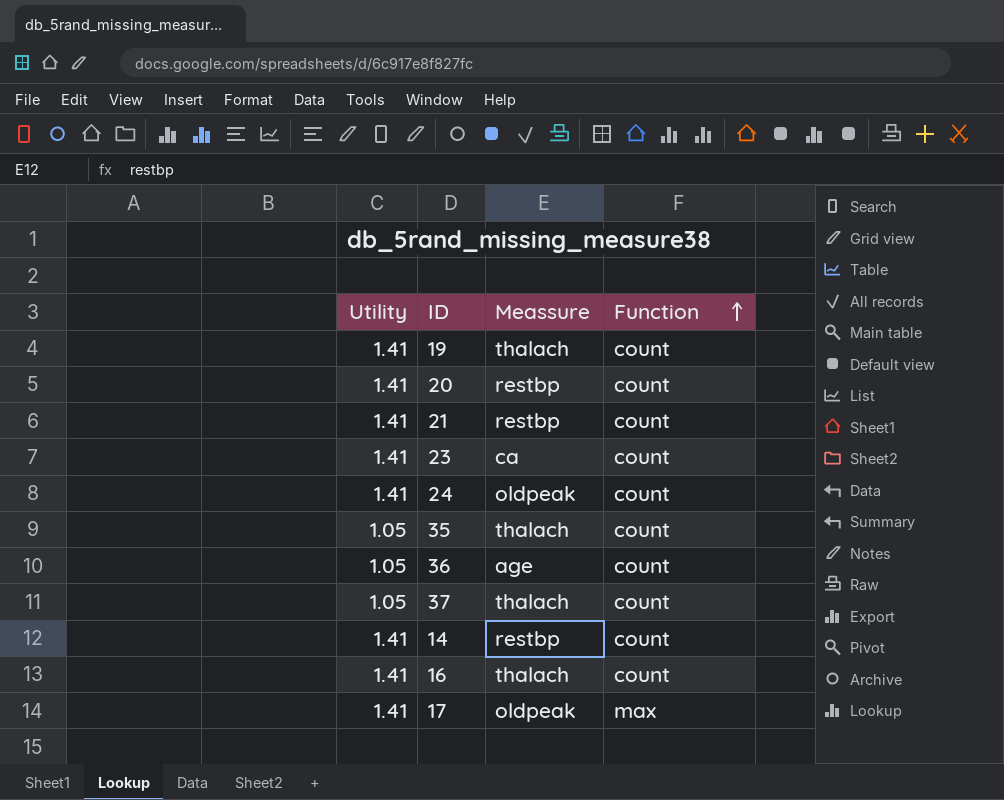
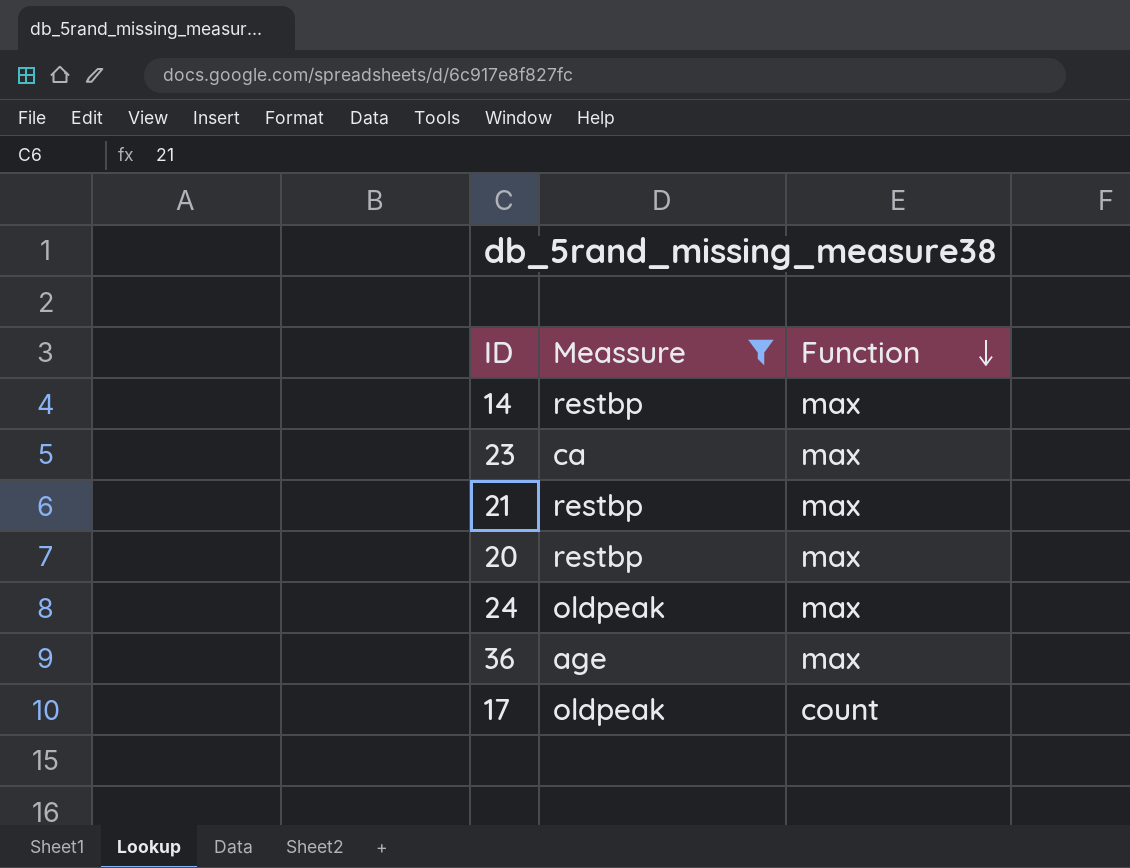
filter: none -> Meassure != thalach
row order: Function ascending -> Function descending
column Utility | position: 1 -> none
14 | Function: count -> max
23 | Function: count -> max
21 | Function: count -> max
20 | Function: count -> max
24 | Function: count -> max
36 | Function: count -> max
17 | Function: max -> count

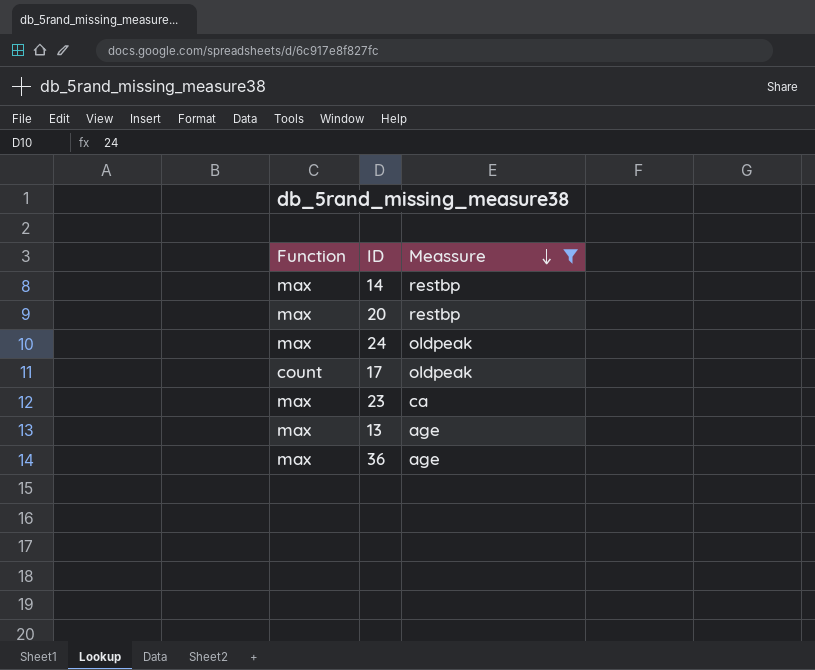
row order: Function descending -> Meassure descending
column Function | position: 3 -> 1
row 21: restbp | max -> none
row 13: none -> max | age

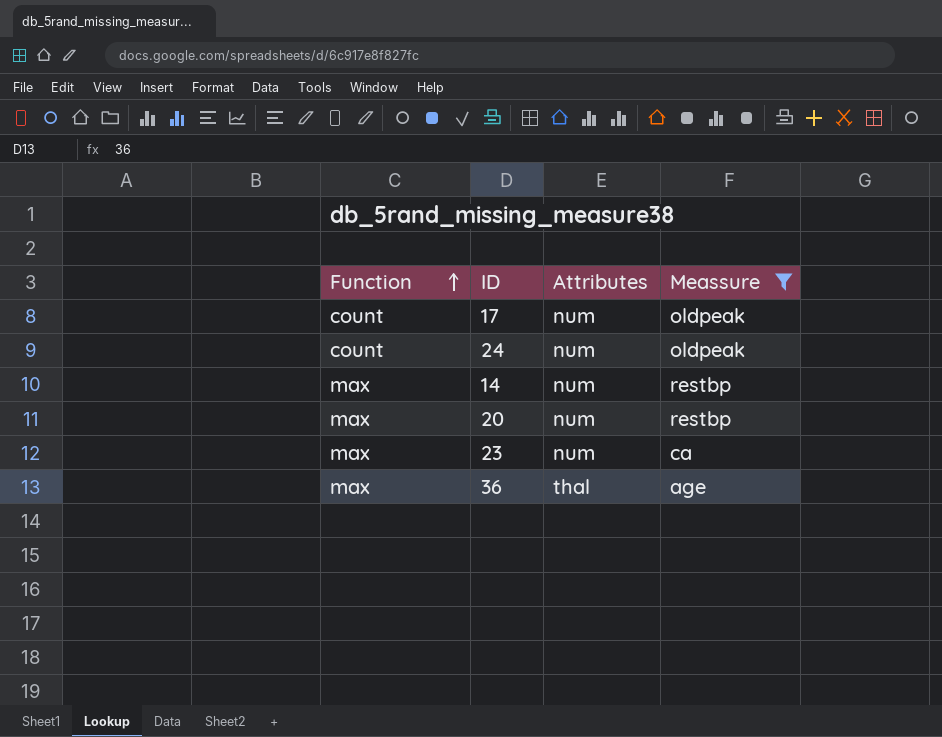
row order: Meassure descending -> Function ascending
column Attributes | position: none -> 3
row 13: max | age -> none
24 | Function: max -> count

